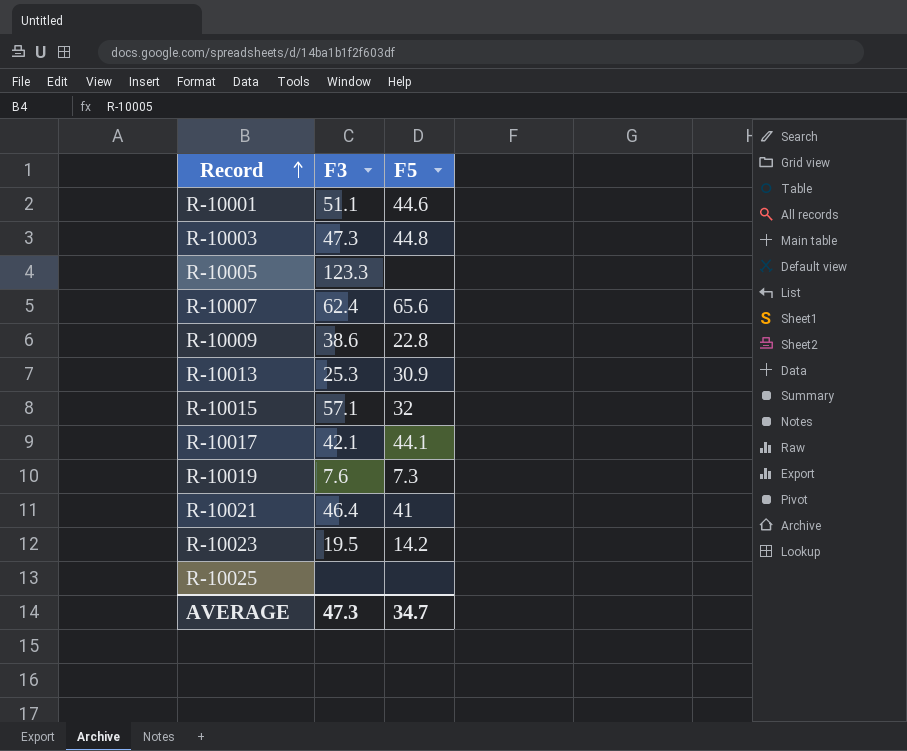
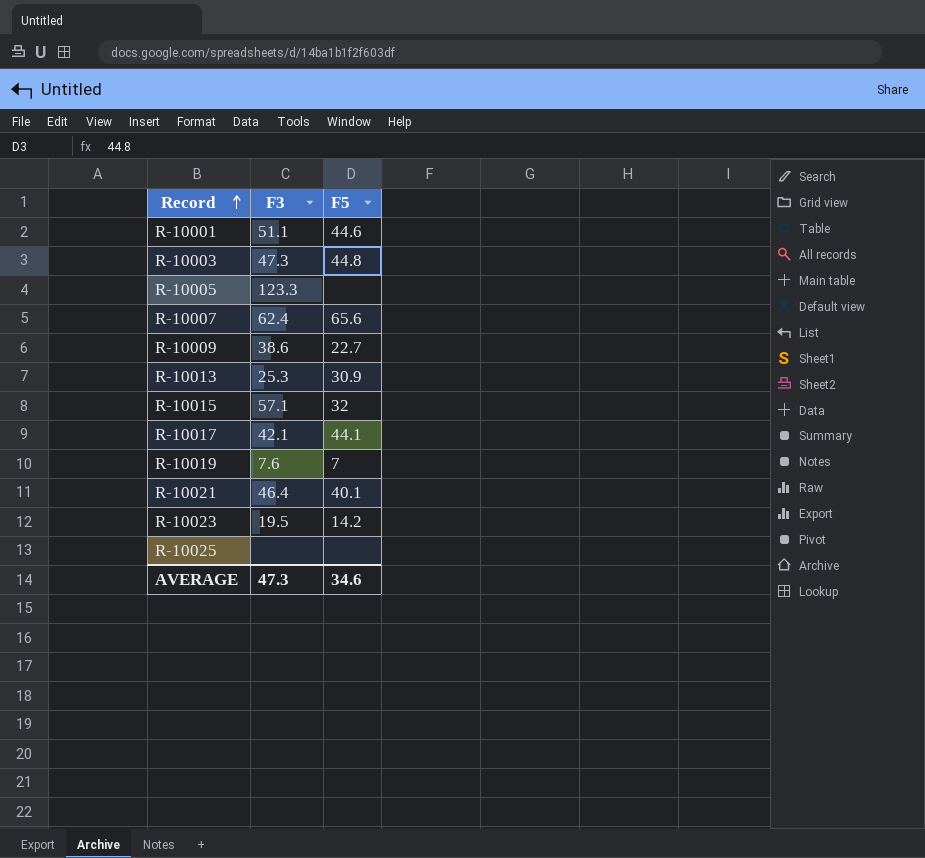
R-10009 | F5: 22.8 -> 22.7
R-10019 | F5: 7.3 -> 7
R-10021 | F5: 41 -> 40.1
AVERAGE | F5: 34.7 -> 34.6

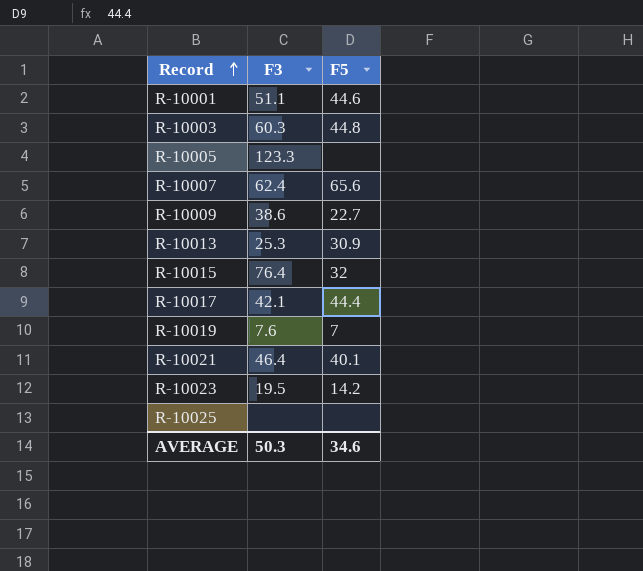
R-10003 | F3: 47.3 -> 60.3
R-10015 | F3: 57.1 -> 76.4
R-10017 | F5: 44.1 -> 44.4
AVERAGE | F3: 47.3 -> 50.3

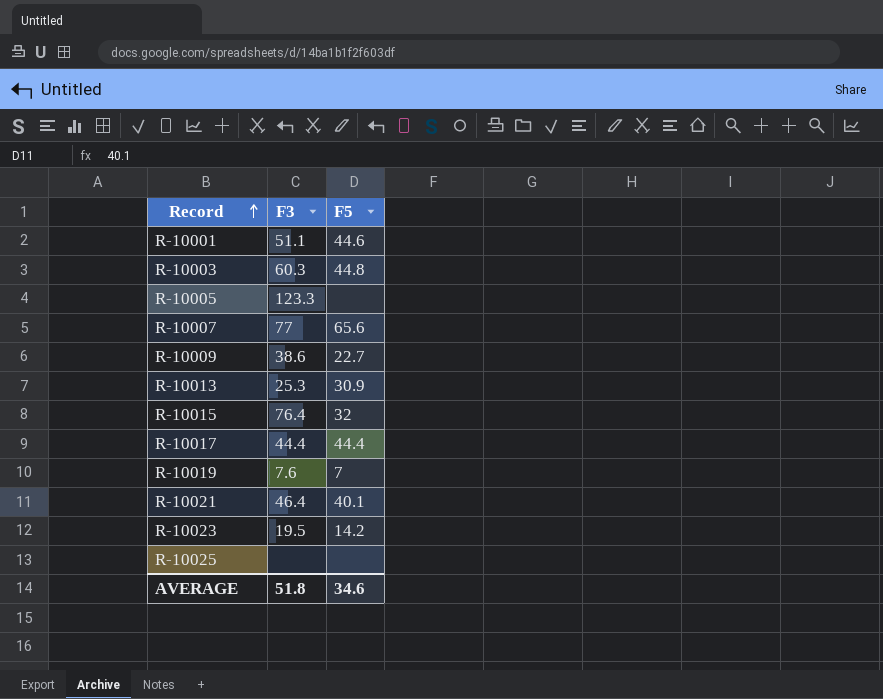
R-10007 | F3: 62.4 -> 77
R-10017 | F3: 42.1 -> 44.4
AVERAGE | F3: 50.3 -> 51.8

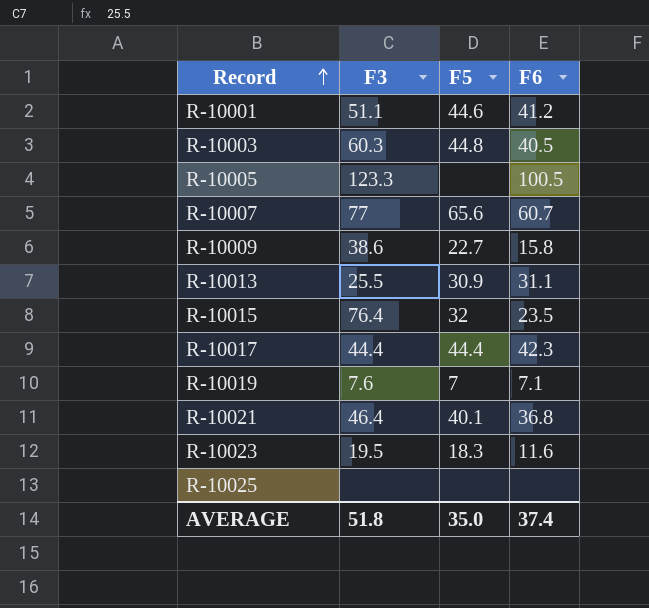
column F6 | position: none -> 4
R-10013 | F3: 25.3 -> 25.5
R-10023 | F5: 14.2 -> 18.3
AVERAGE | F5: 34.6 -> 35.0

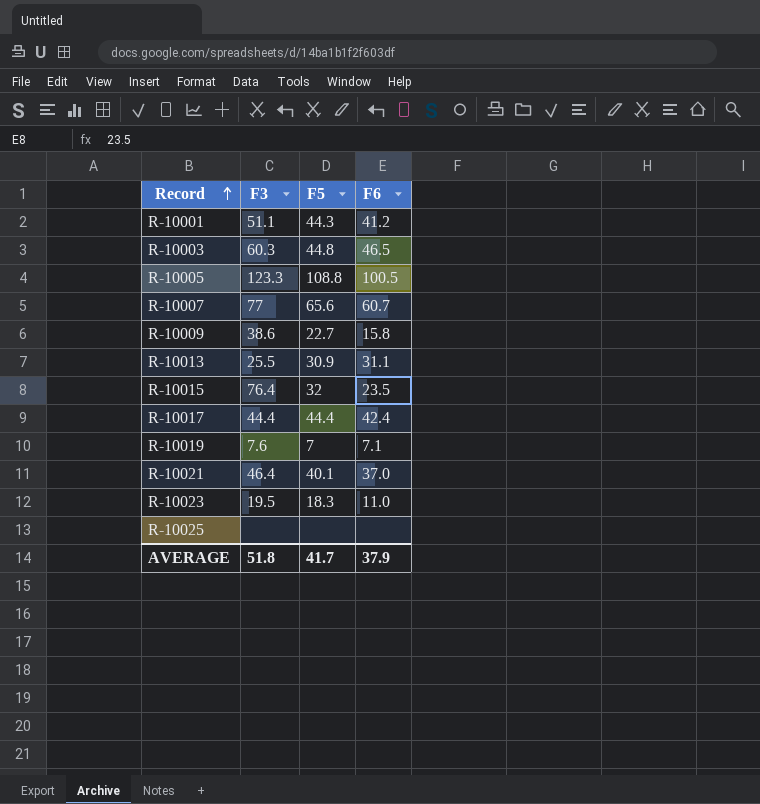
R-10001 | F5: 44.6 -> 44.3
R-10003 | F6: 40.5 -> 46.5
R-10005 | F5: none -> 108.8
R-10017 | F6: 42.3 -> 42.4
R-10021 | F6: 36.8 -> 37.0
R-10023 | F6: 11.6 -> 11.0
AVERAGE | F5: 35.0 -> 41.7
AVERAGE | F6: 37.4 -> 37.9

